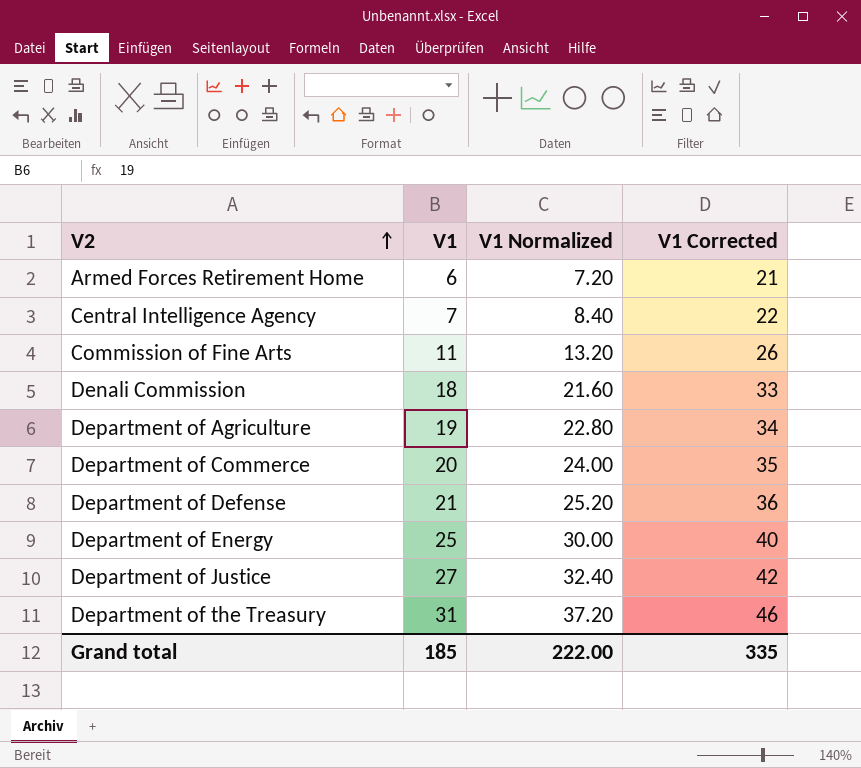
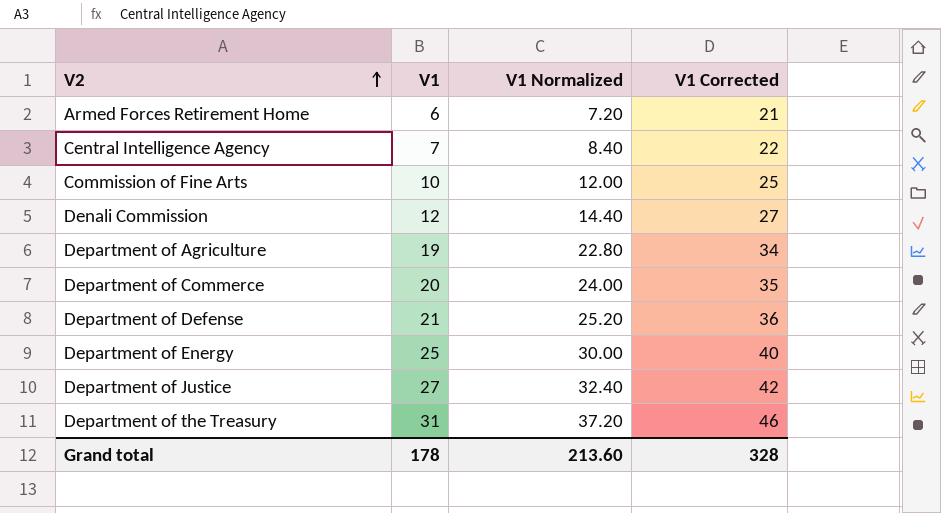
Commission of Fine Arts | V1: 11 -> 10
Commission of Fine Arts | V1 Normalized: 13.20 -> 12.00
Commission of Fine Arts | V1 Corrected: 26 -> 25
Denali Commission | V1: 18 -> 12
Denali Commission | V1 Normalized: 21.60 -> 14.40
Denali Commission | V1 Corrected: 33 -> 27
Grand total | V1: 185 -> 178
Grand total | V1 Normalized: 222.00 -> 213.60
Grand total | V1 Corrected: 335 -> 328

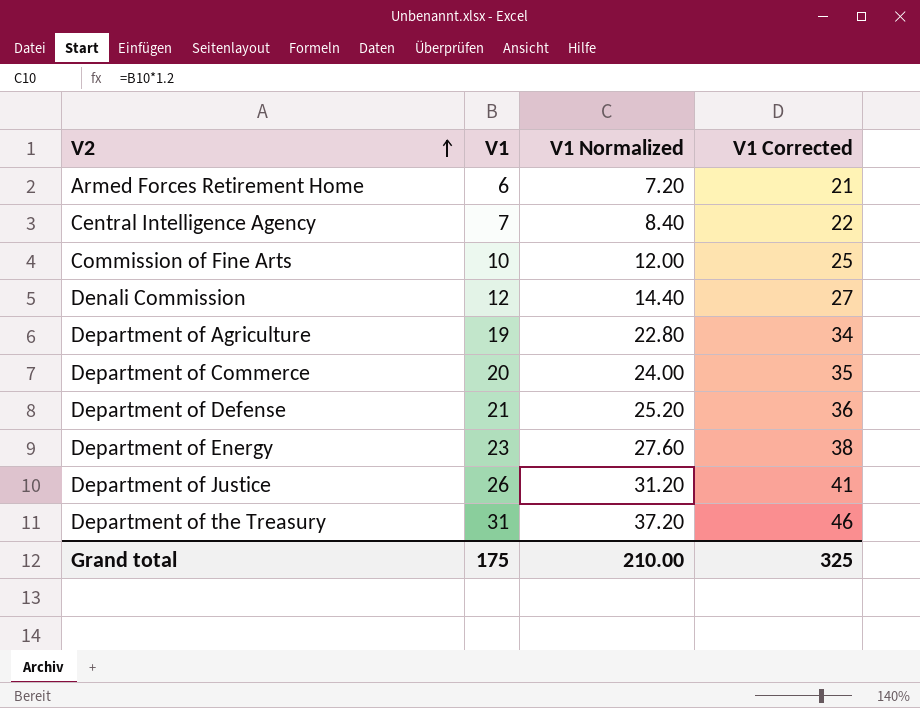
Department of Energy | V1: 25 -> 23
Department of Energy | V1 Normalized: 30.00 -> 27.60
Department of Energy | V1 Corrected: 40 -> 38
Department of Justice | V1: 27 -> 26
Department of Justice | V1 Normalized: 32.40 -> 31.20
Department of Justice | V1 Corrected: 42 -> 41
Grand total | V1: 178 -> 175
Grand total | V1 Normalized: 213.60 -> 210.00
Grand total | V1 Corrected: 328 -> 325

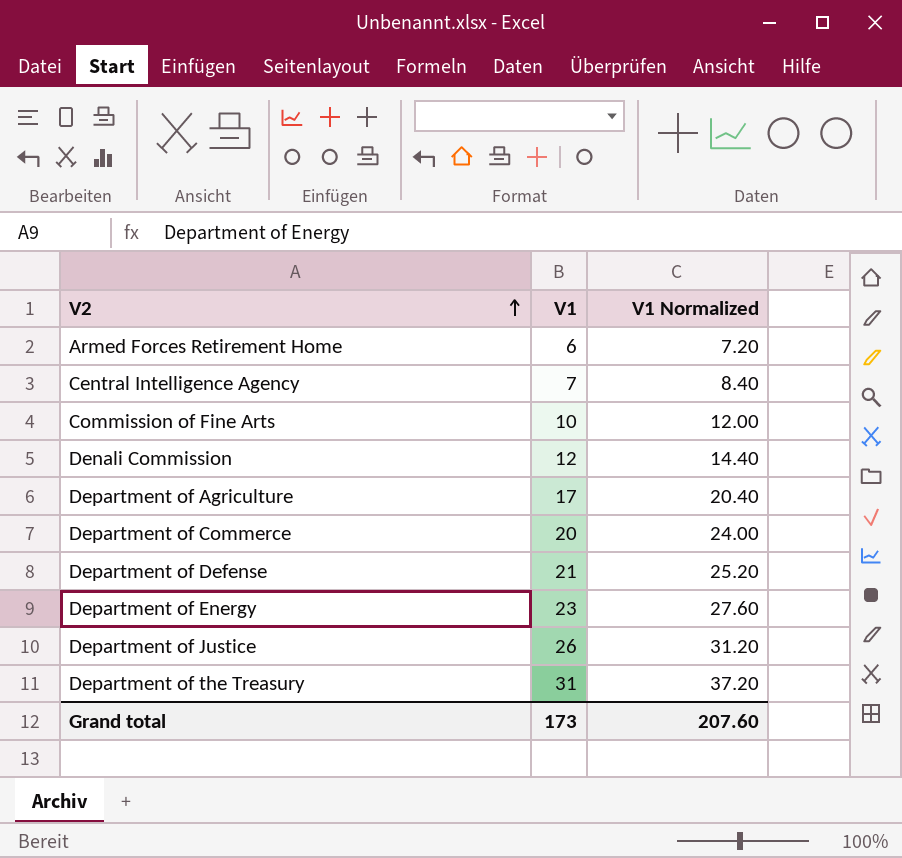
column V1 Corrected | formula: [V1] + 15 -> none
Department of Agriculture | V1: 19 -> 17
Department of Agriculture | V1 Normalized: 22.80 -> 20.40
Grand total | V1: 175 -> 173
Grand total | V1 Normalized: 210.00 -> 207.60

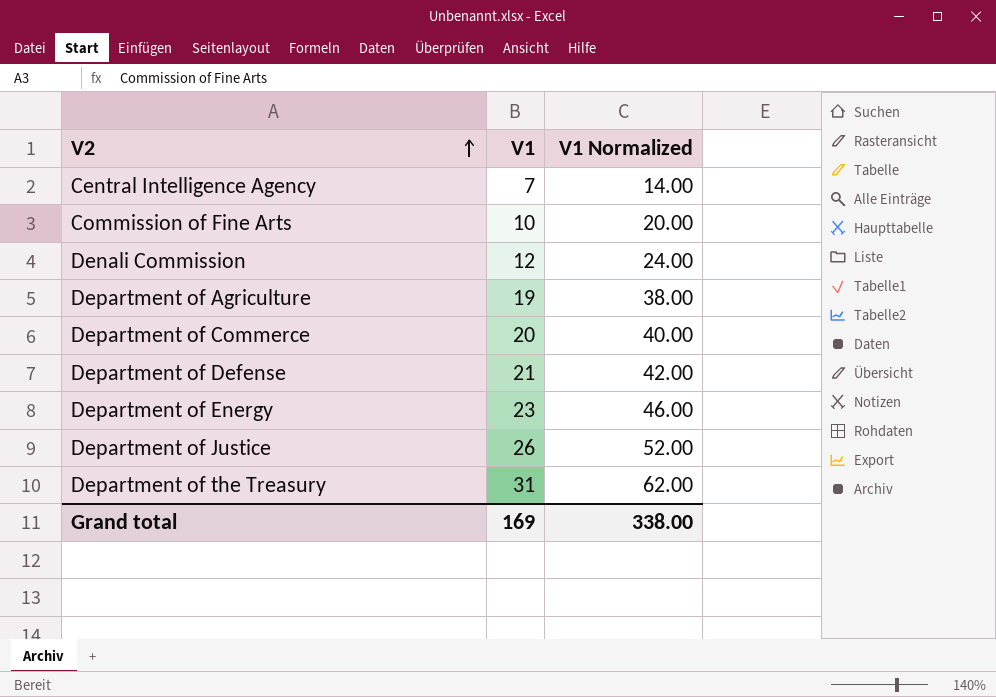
column V1 Normalized | formula: [V1] * 1.2 -> [V1] * 2
row Armed Forces Retirement Home: 6 | 7.20 -> none
Department of Agriculture | V1: 17 -> 19
Grand total | V1: 173 -> 169
Grand total | V1 Normalized: 207.60 -> 338.00

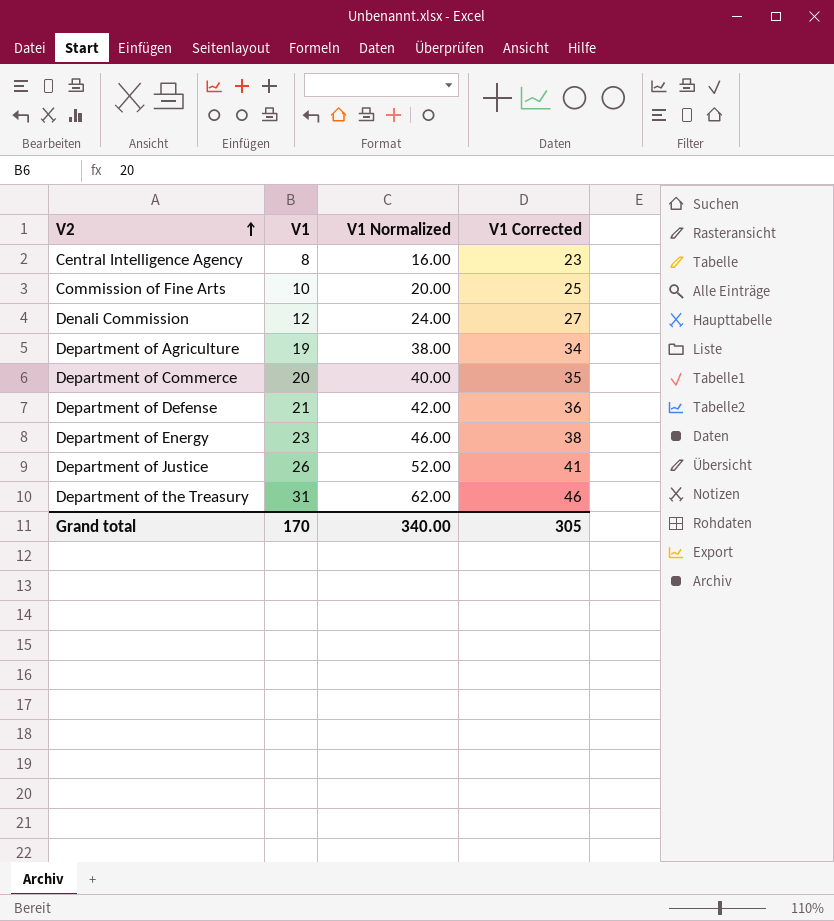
column V1 Corrected | formula: none -> [V1] + 15
Central Intelligence Agency | V1: 7 -> 8
Central Intelligence Agency | V1 Normalized: 14.00 -> 16.00
Grand total | V1: 169 -> 170
Grand total | V1 Normalized: 338.00 -> 340.00

